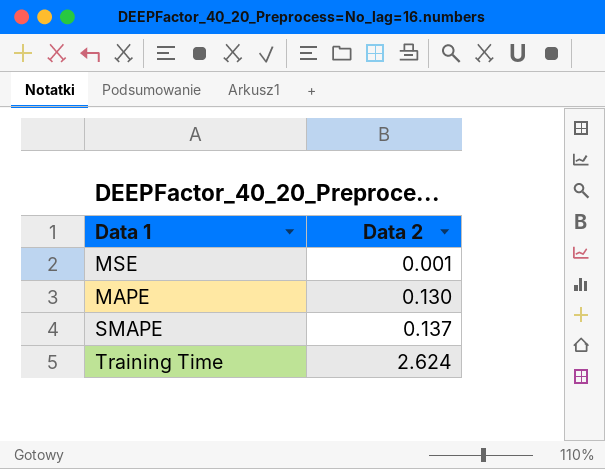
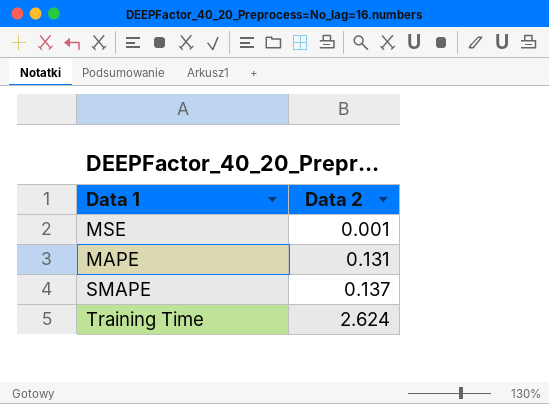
MAPE | Data 2: 0.130 -> 0.131

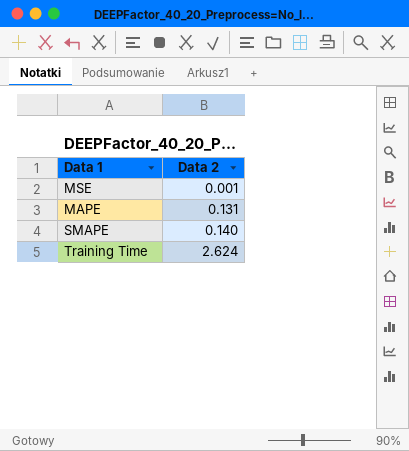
SMAPE | Data 2: 0.137 -> 0.140

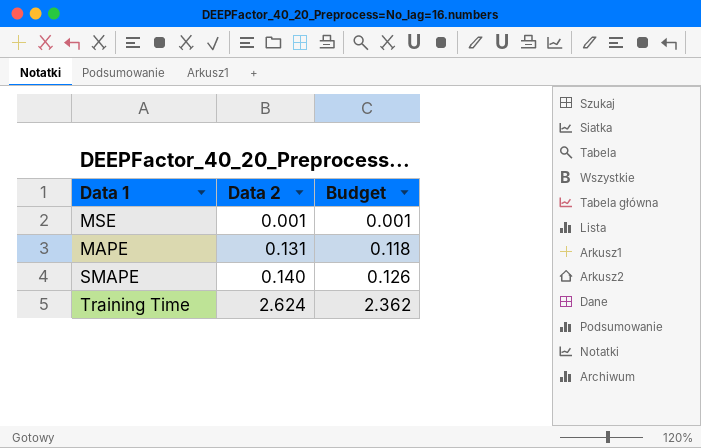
column Budget | formula: none -> [Data 2] * 0.9

